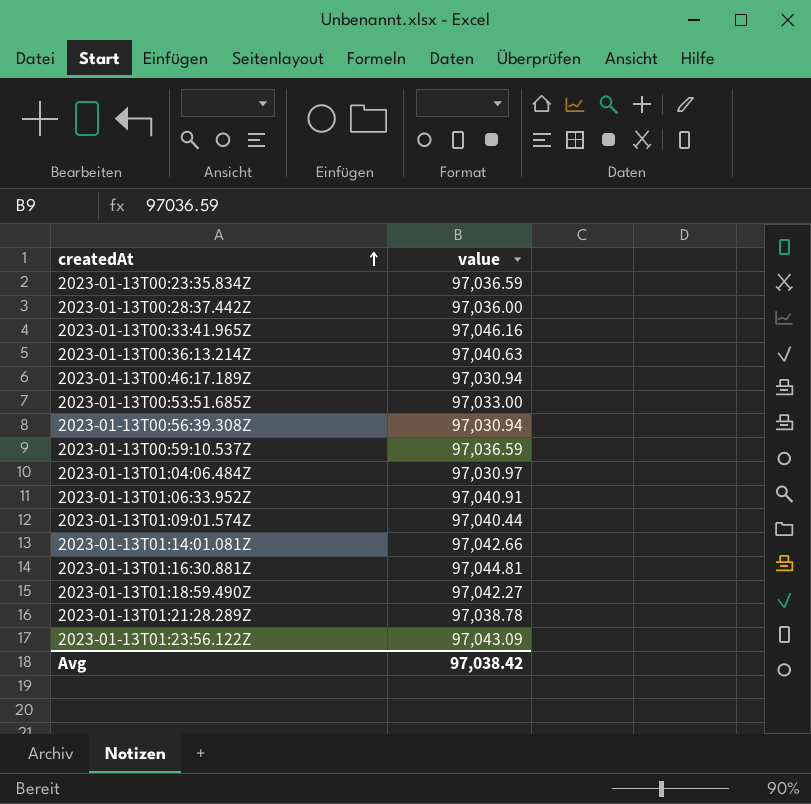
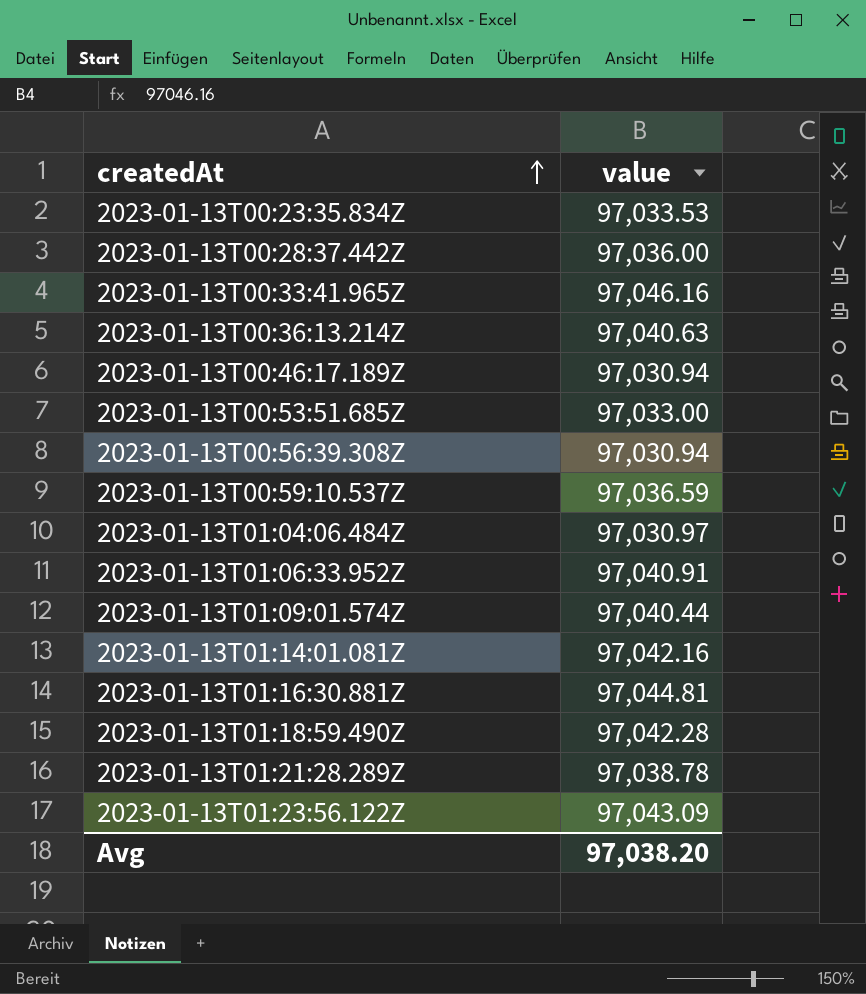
2023-01-13T00:23:35.834Z | value: 97,036.59 -> 97,033.53
2023-01-13T01:14:01.081Z | value: 97,042.66 -> 97,042.16
2023-01-13T01:18:59.490Z | value: 97,042.27 -> 97,042.28
Avg | value: 97,038.42 -> 97,038.20

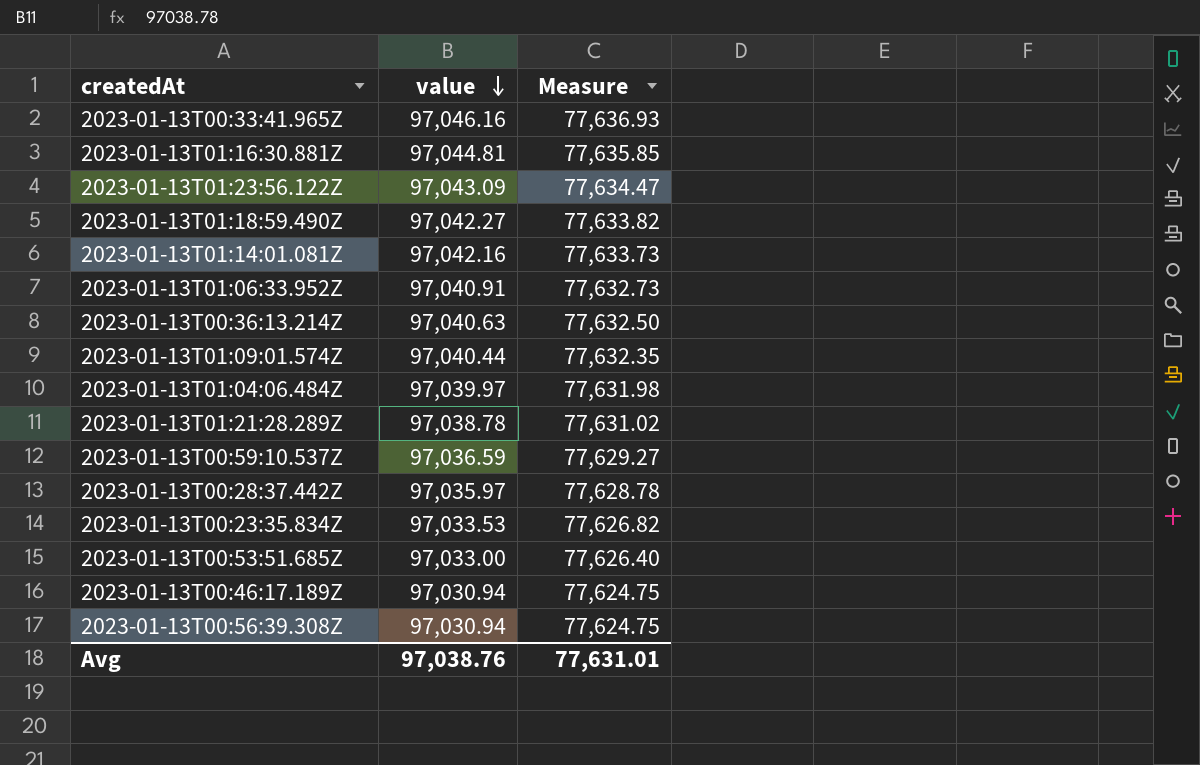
row order: createdAt ascending -> value descending
column Measure | formula: none -> [value] * 0.8
2023-01-13T01:18:59.490Z | value: 97,042.28 -> 97,042.27
2023-01-13T01:04:06.484Z | value: 97,030.97 -> 97,039.97
2023-01-13T00:28:37.442Z | value: 97,036.00 -> 97,035.97
Avg | value: 97,038.20 -> 97,038.76

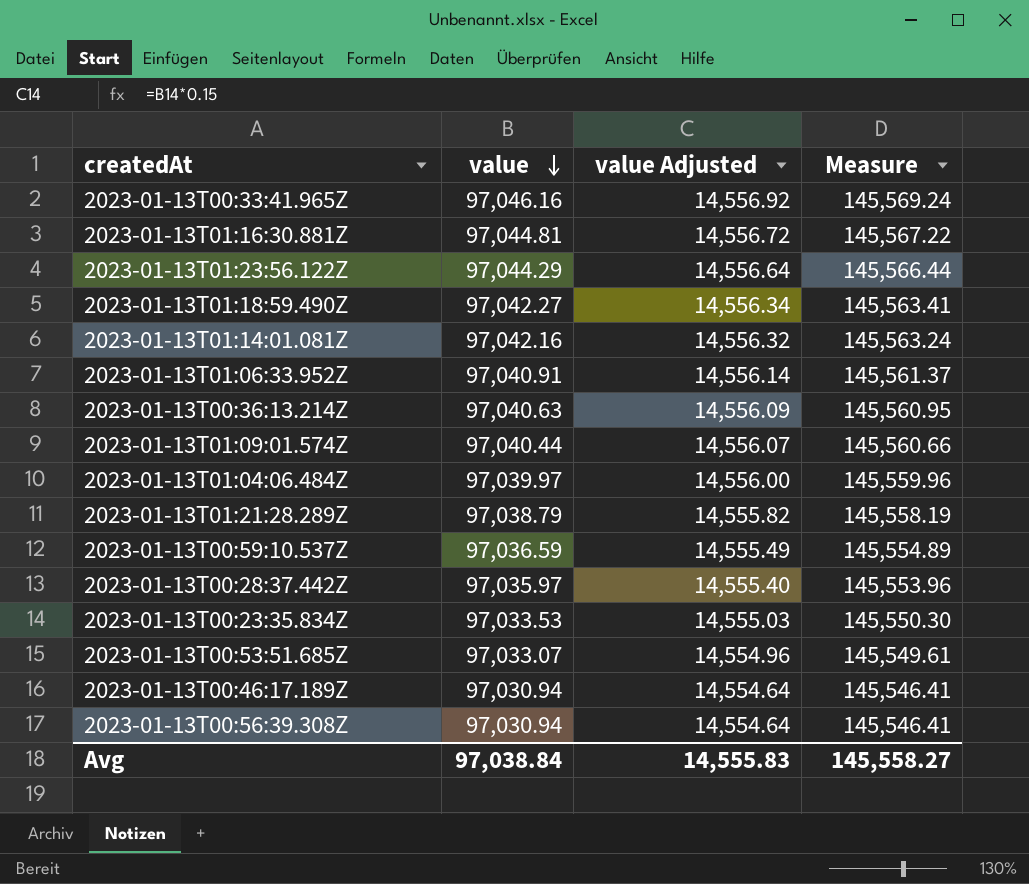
column value Adjusted | formula: none -> [value] * 0.15
column Measure | formula: [value] * 0.8 -> [value] * 1.5
2023-01-13T01:23:56.122Z | value: 97,043.09 -> 97,044.29
2023-01-13T01:21:28.289Z | value: 97,038.78 -> 97,038.79
2023-01-13T00:53:51.685Z | value: 97,033.00 -> 97,033.07
Avg | value: 97,038.76 -> 97,038.84
Avg | Measure: 77,631.01 -> 145,558.27

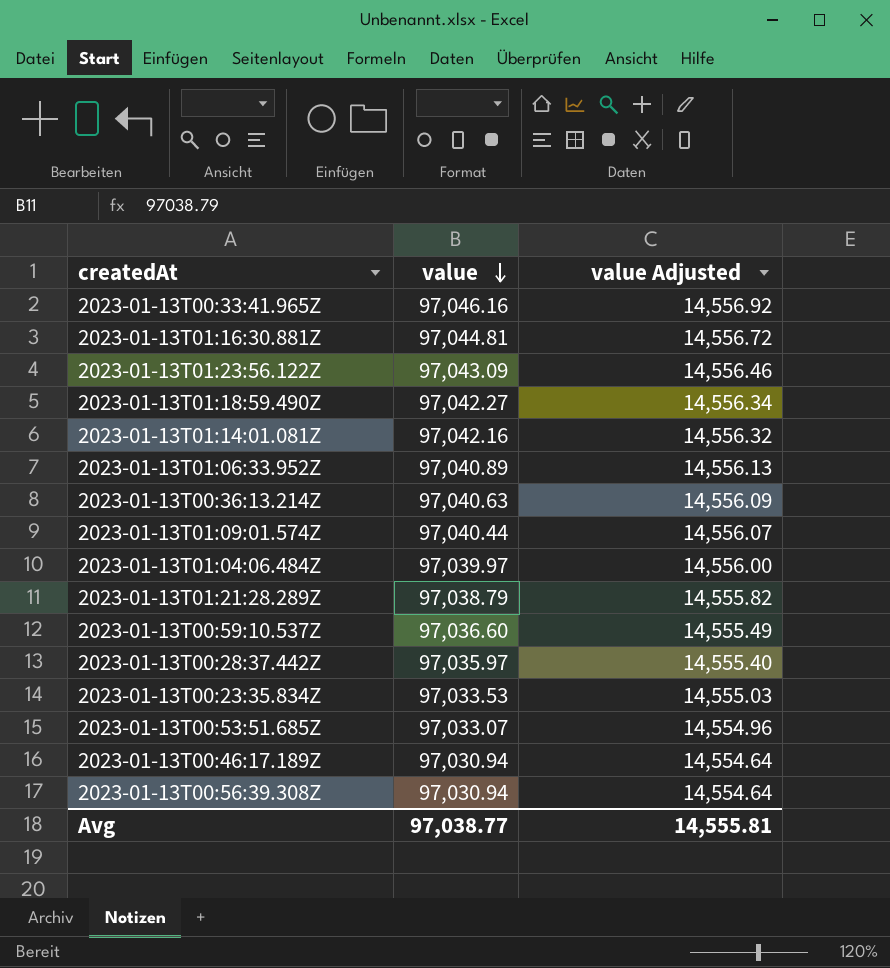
column Measure | formula: [value] * 1.5 -> none
2023-01-13T01:23:56.122Z | value: 97,044.29 -> 97,043.09
2023-01-13T01:23:56.122Z | value Adjusted: 14,556.64 -> 14,556.46
2023-01-13T01:06:33.952Z | value: 97,040.91 -> 97,040.89
2023-01-13T01:06:33.952Z | value Adjusted: 14,556.14 -> 14,556.13
2023-01-13T00:59:10.537Z | value: 97,036.59 -> 97,036.60
Avg | value: 97,038.84 -> 97,038.77
Avg | value Adjusted: 14,555.83 -> 14,555.81

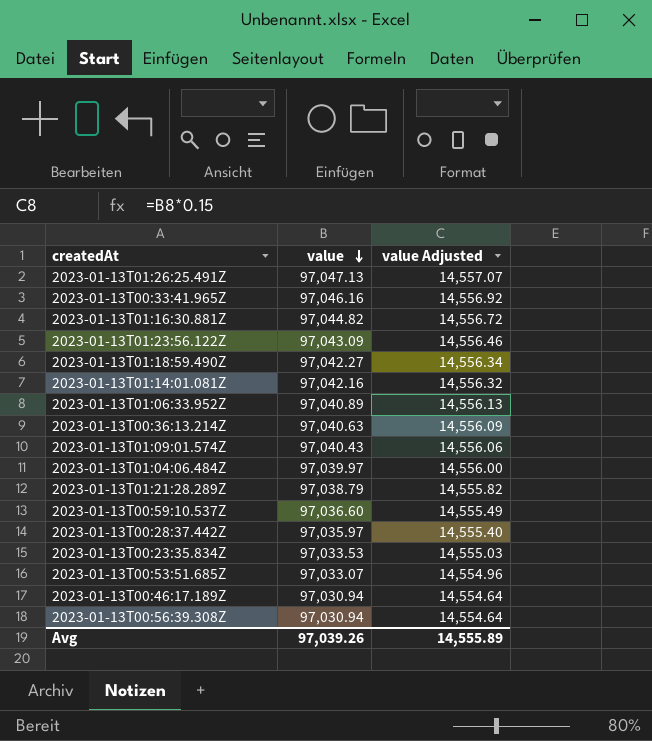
row 2023-01-13T01:26:25.491Z: none -> 97,047.13 | 14,557.07
2023-01-13T01:16:30.881Z | value: 97,044.81 -> 97,044.82
2023-01-13T01:09:01.574Z | value: 97,040.44 -> 97,040.43
2023-01-13T01:09:01.574Z | value Adjusted: 14,556.07 -> 14,556.06
Avg | value: 97,038.77 -> 97,039.26
Avg | value Adjusted: 14,555.81 -> 14,555.89

